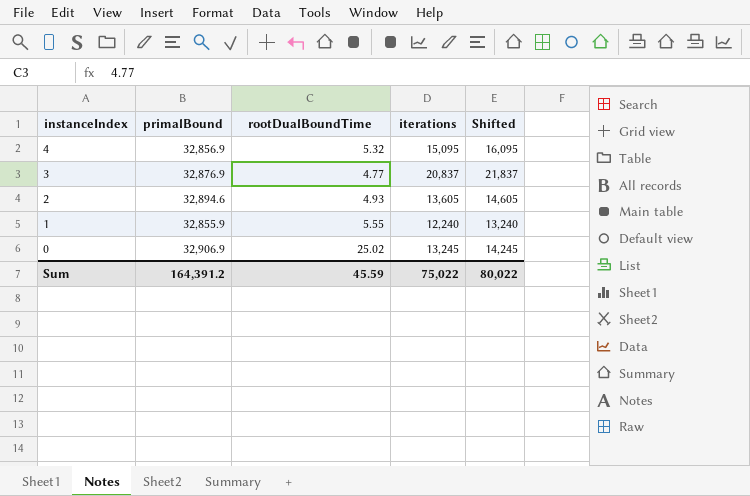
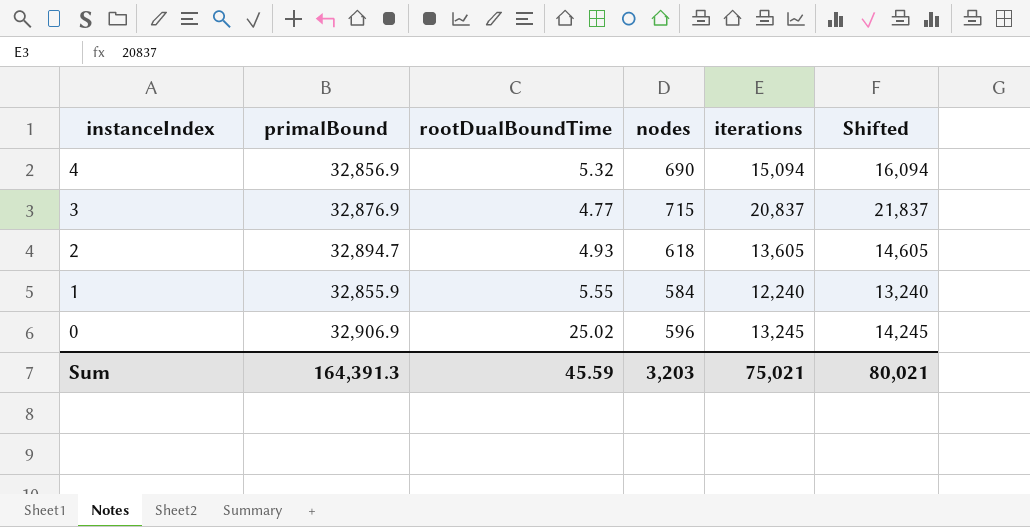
column nodes | position: none -> 4
4 | iterations: 15,095 -> 15,094
4 | Shifted: 16,095 -> 16,094
2 | primalBound: 32,894.6 -> 32,894.7
Sum | primalBound: 164,391.2 -> 164,391.3
Sum | iterations: 75,022 -> 75,021
Sum | Shifted: 80,022 -> 80,021

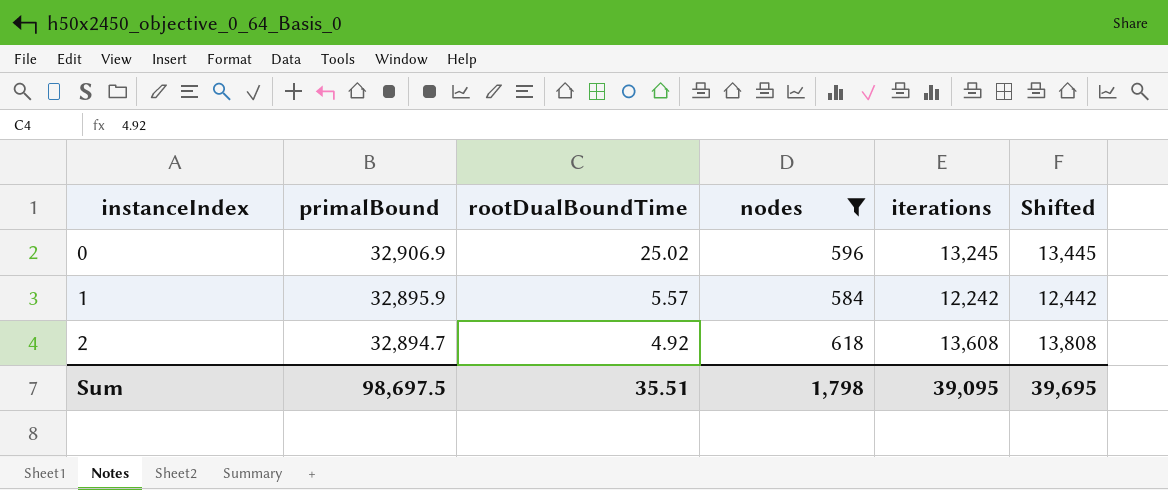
filter: none -> nodes <= 618
row order: instanceIndex descending -> instanceIndex ascending
column Shifted | formula: [iterations] + 1000 -> [iterations] + 200
1 | primalBound: 32,855.9 -> 32,895.9
1 | rootDualBoundTime: 5.55 -> 5.57
1 | iterations: 12,240 -> 12,242
2 | rootDualBoundTime: 4.93 -> 4.92
2 | iterations: 13,605 -> 13,608
Sum | primalBound: 164,391.3 -> 98,697.5
Sum | rootDualBoundTime: 45.59 -> 35.51
Sum | nodes: 3,203 -> 1,798
Sum | iterations: 75,021 -> 39,095
Sum | Shifted: 80,021 -> 39,695

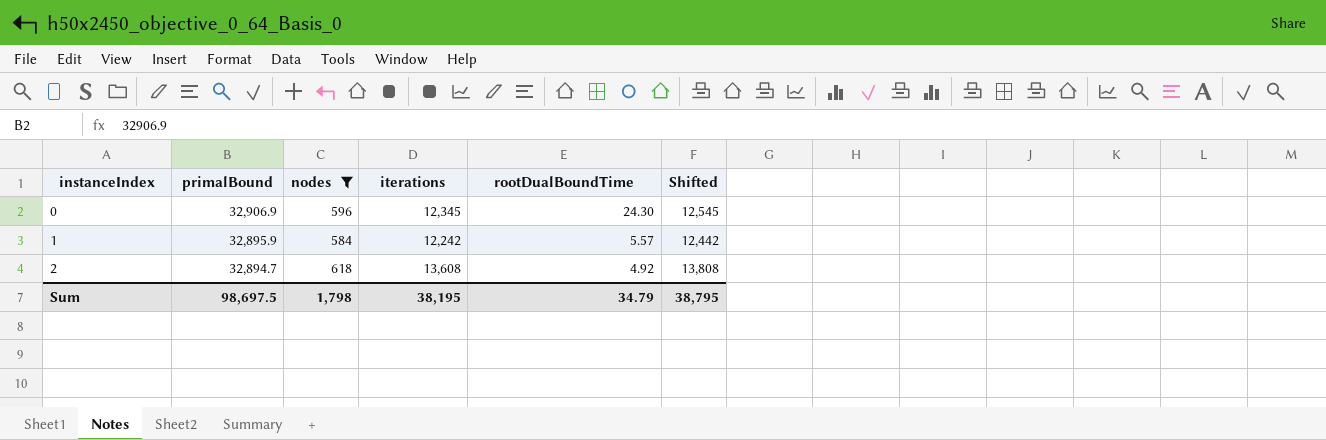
column rootDualBoundTime | position: 3 -> 5
0 | iterations: 13,245 -> 12,345
0 | rootDualBoundTime: 25.02 -> 24.30
0 | Shifted: 13,445 -> 12,545
Sum | iterations: 39,095 -> 38,195
Sum | rootDualBoundTime: 35.51 -> 34.79
Sum | Shifted: 39,695 -> 38,795

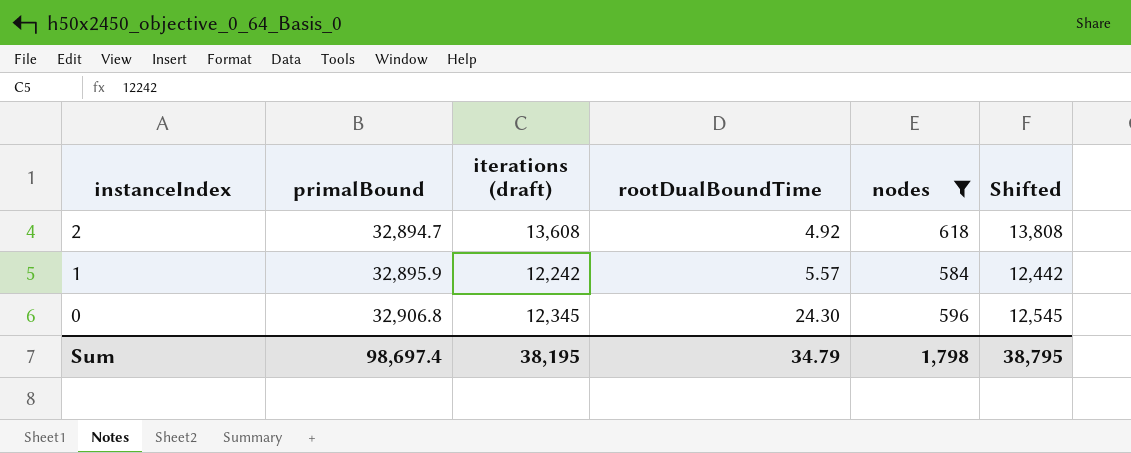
row order: instanceIndex ascending -> instanceIndex descending
column name: iterations -> iterations (draft)
column nodes | position: 3 -> 5
0 | primalBound: 32,906.9 -> 32,906.8
Sum | primalBound: 98,697.5 -> 98,697.4

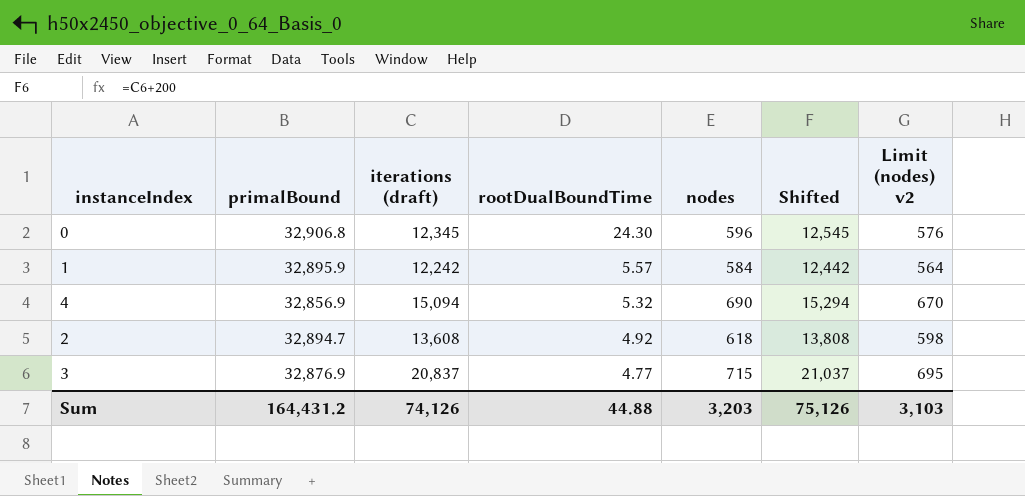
filter: nodes <= 618 -> none
row order: instanceIndex descending -> rootDualBoundTime descending
column Limit (nodes) v2 | formula: none -> [nodes] - 20
Sum | primalBound: 98,697.4 -> 164,431.2
Sum | iterations (draft): 38,195 -> 74,126
Sum | rootDualBoundTime: 34.79 -> 44.88
Sum | nodes: 1,798 -> 3,203
Sum | Shifted: 38,795 -> 75,126

